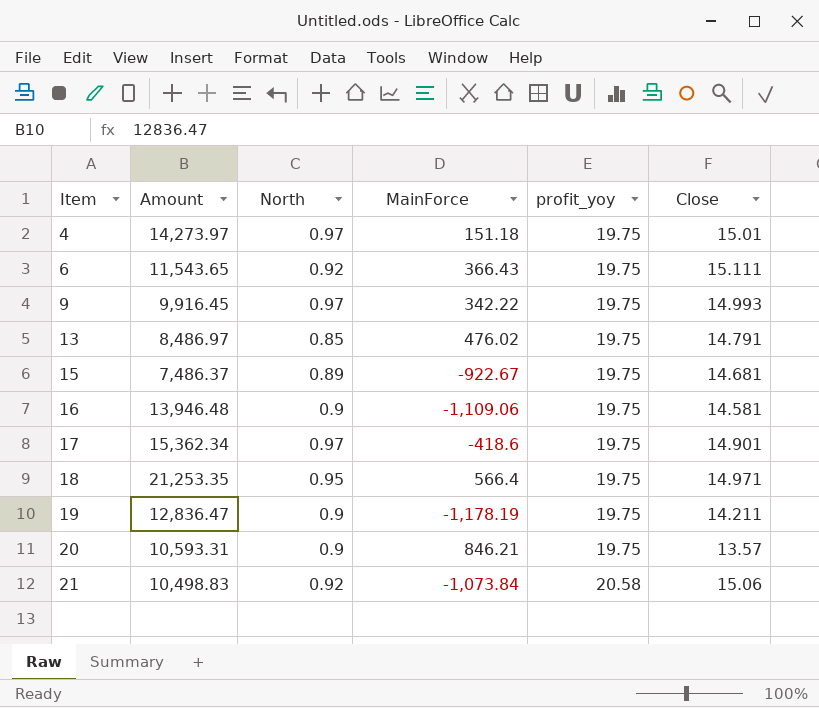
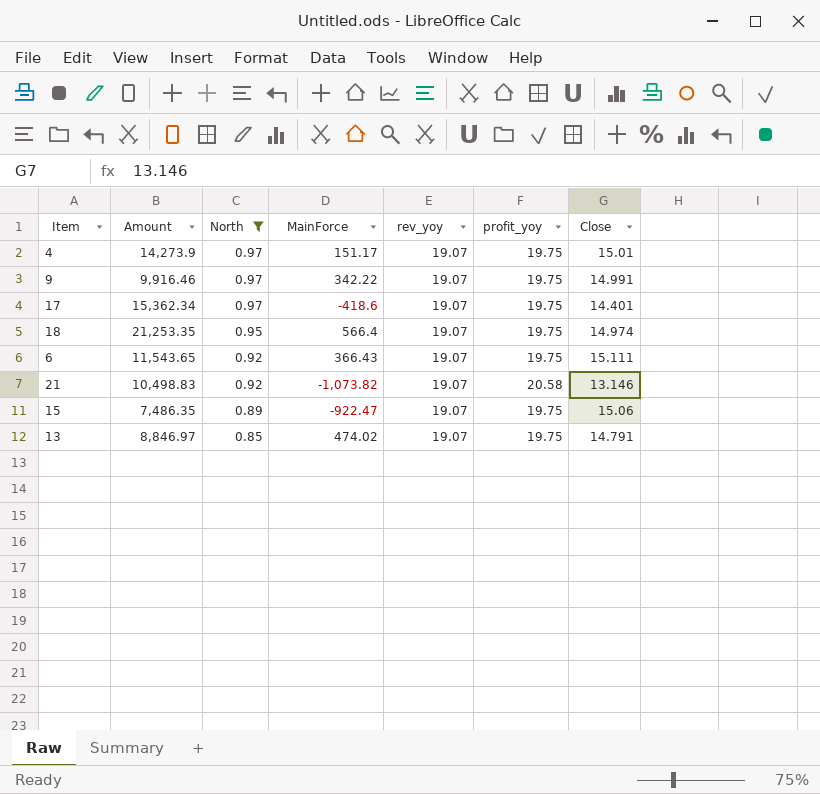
filter: none -> North != 0.9
row order: Item ascending -> North descending
column rev_yoy | position: none -> 5
4 | Amount: 14,273.97 -> 14,273.9
4 | MainForce: 151.18 -> 151.17
9 | Amount: 9,916.45 -> 9,916.46
9 | Close: 14.993 -> 14.991
17 | Close: 14.901 -> 14.401
18 | Close: 14.971 -> 14.974
21 | MainForce: -1,073.84 -> -1,073.82
21 | Close: 15.06 -> 13.146
15 | Amount: 7,486.37 -> 7,486.35
15 | MainForce: -922.67 -> -922.47
15 | Close: 14.681 -> 15.06
13 | Amount: 8,486.97 -> 8,846.97
13 | MainForce: 476.02 -> 474.02

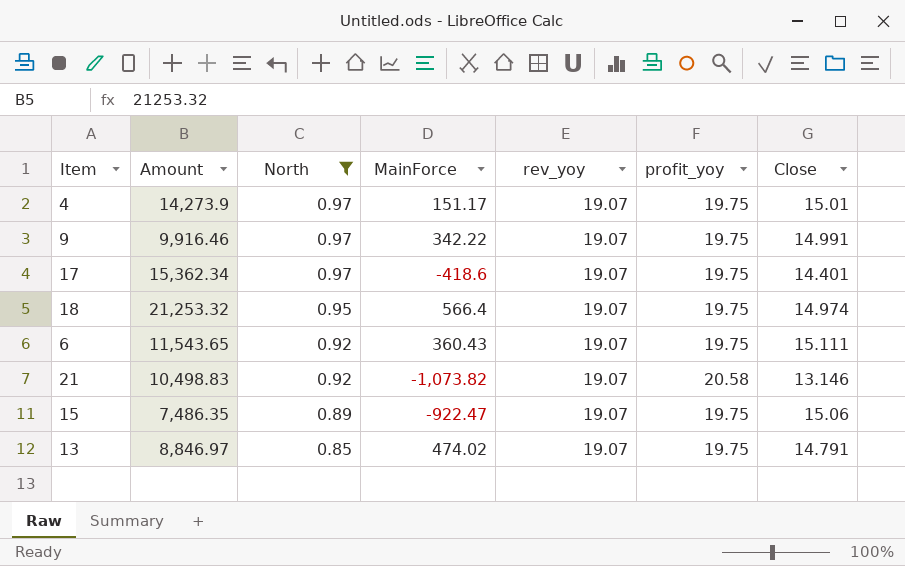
18 | Amount: 21,253.35 -> 21,253.32
6 | MainForce: 366.43 -> 360.43

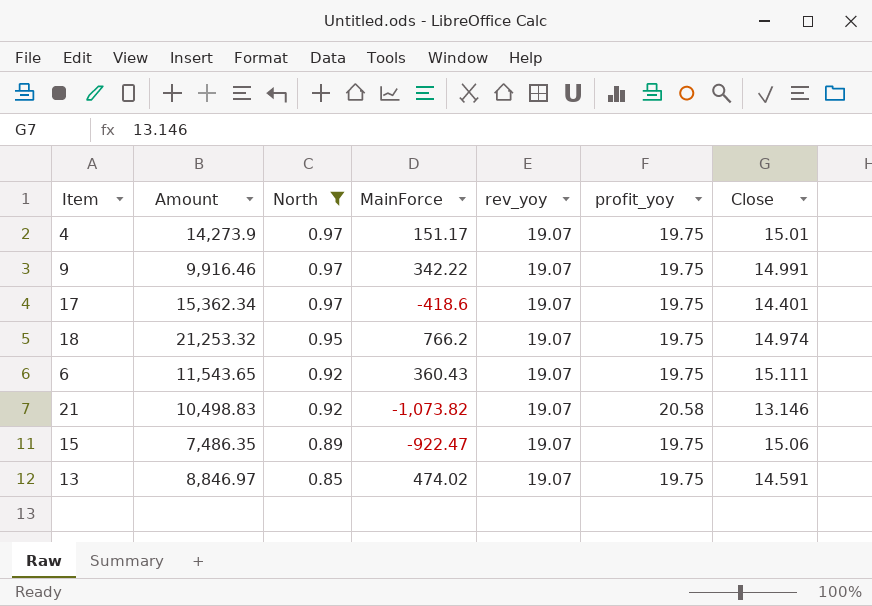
18 | MainForce: 566.4 -> 766.2
13 | Close: 14.791 -> 14.591

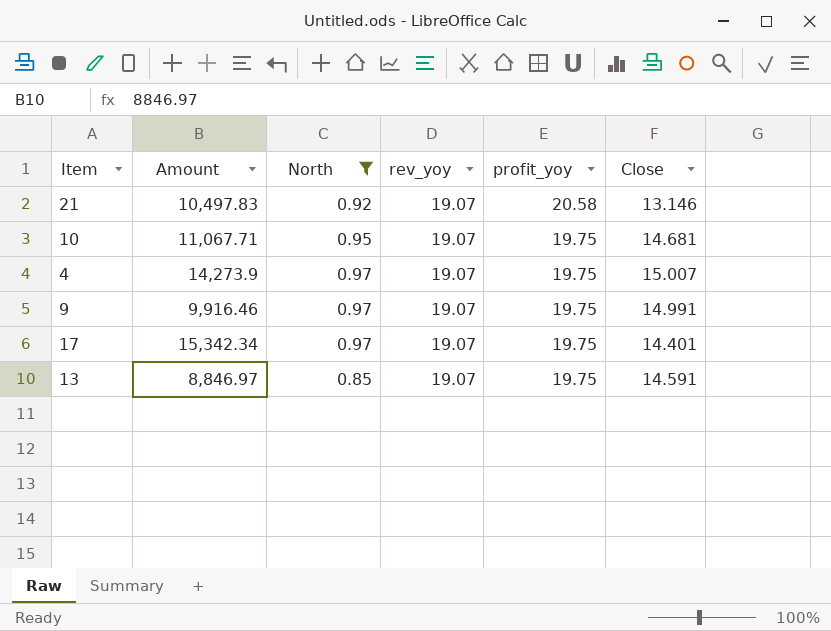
row order: North descending -> profit_yoy descending
column MainForce | position: 4 -> none
row 18: 21,253.32 | 0.95 | 766.2 | 19.07 | 19.75 | 14.974 -> none
row 6: 11,543.65 | 0.92 | 360.43 | 19.07 | 19.75 | 15.111 -> none
row 15: 7,486.35 | 0.89 | -922.47 | 19.07 | 19.75 | 15.06 -> none
21 | Amount: 10,498.83 -> 10,497.83
row 10: none -> 11,067.71 | 0.95 | 19.07 | 19.75 | 14.681
4 | Close: 15.01 -> 15.007
17 | Amount: 15,362.34 -> 15,342.34

